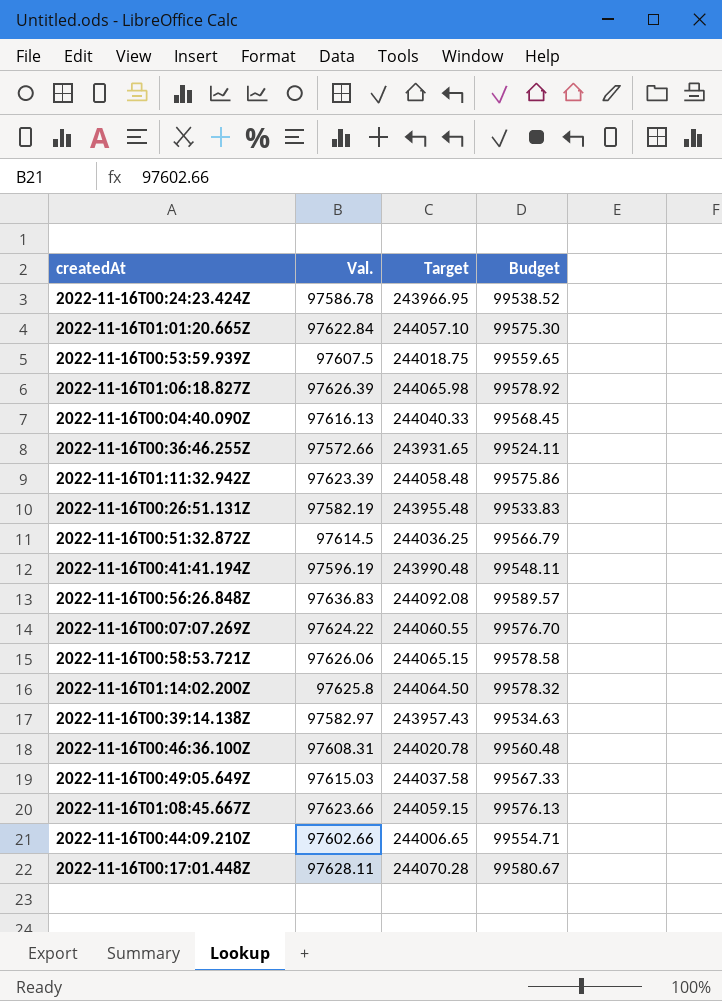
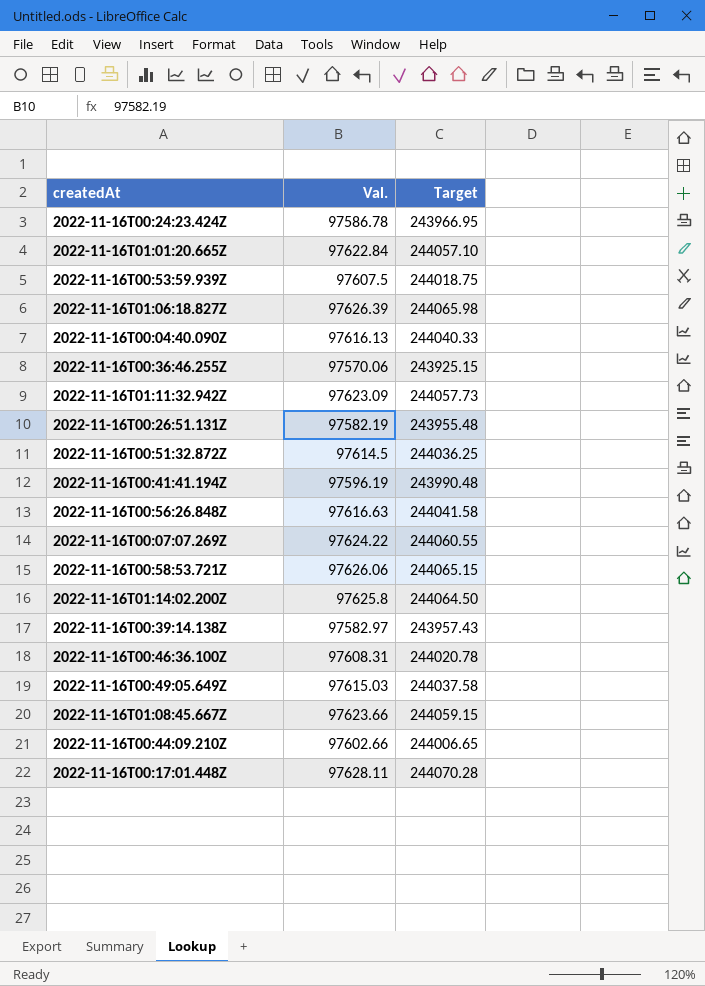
column Budget | formula: [Val.] * 1.02 -> none
2022-11-16T00:36:46.255Z | Val.: 97572.66 -> 97570.06
2022-11-16T00:36:46.255Z | Target: 243931.65 -> 243925.15
2022-11-16T01:11:32.942Z | Val.: 97623.39 -> 97623.09
2022-11-16T01:11:32.942Z | Target: 244058.48 -> 244057.73
2022-11-16T00:56:26.848Z | Val.: 97636.83 -> 97616.63
2022-11-16T00:56:26.848Z | Target: 244092.08 -> 244041.58

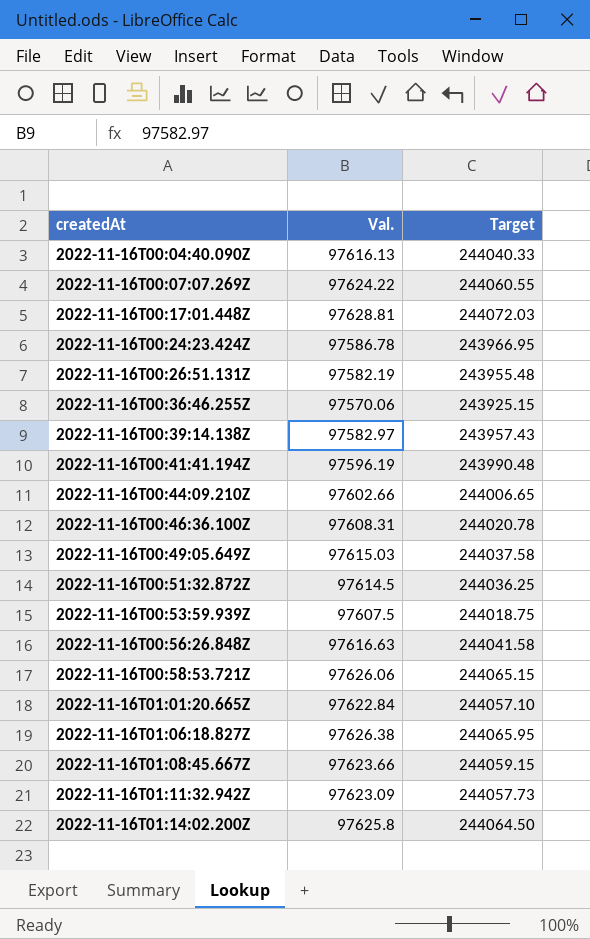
row order: none -> createdAt ascending
2022-11-16T00:17:01.448Z | Val.: 97628.11 -> 97628.81
2022-11-16T00:17:01.448Z | Target: 244070.28 -> 244072.03
2022-11-16T01:06:18.827Z | Val.: 97626.39 -> 97626.38
2022-11-16T01:06:18.827Z | Target: 244065.98 -> 244065.95

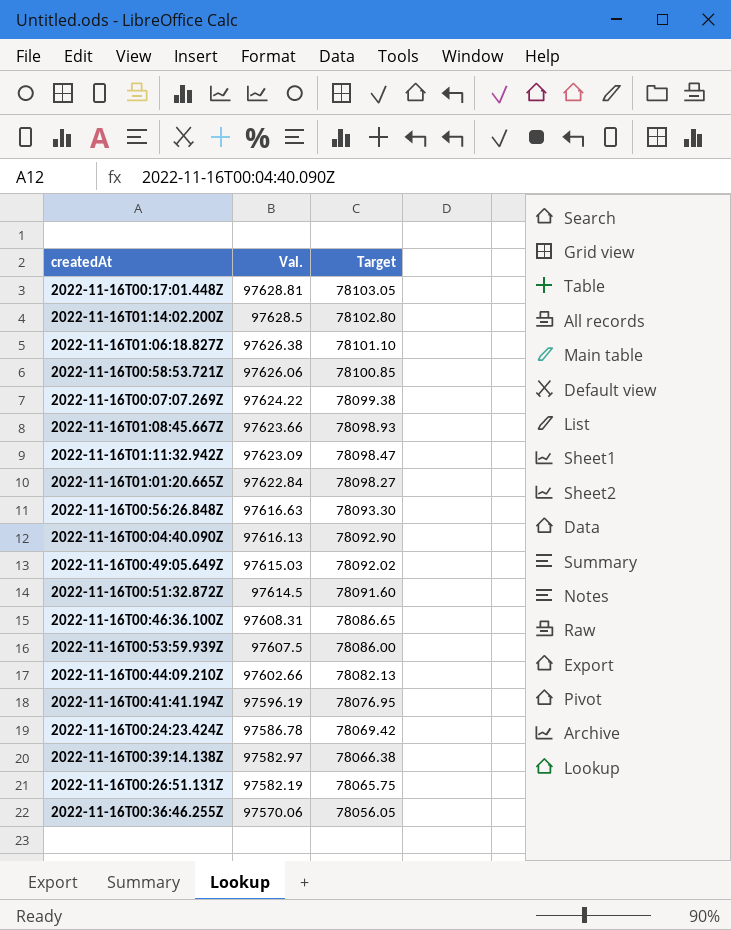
row order: createdAt ascending -> Val. descending
column Target | formula: [Val.] * 2.5 -> [Val.] * 0.8
2022-11-16T01:14:02.200Z | Val.: 97625.8 -> 97628.5

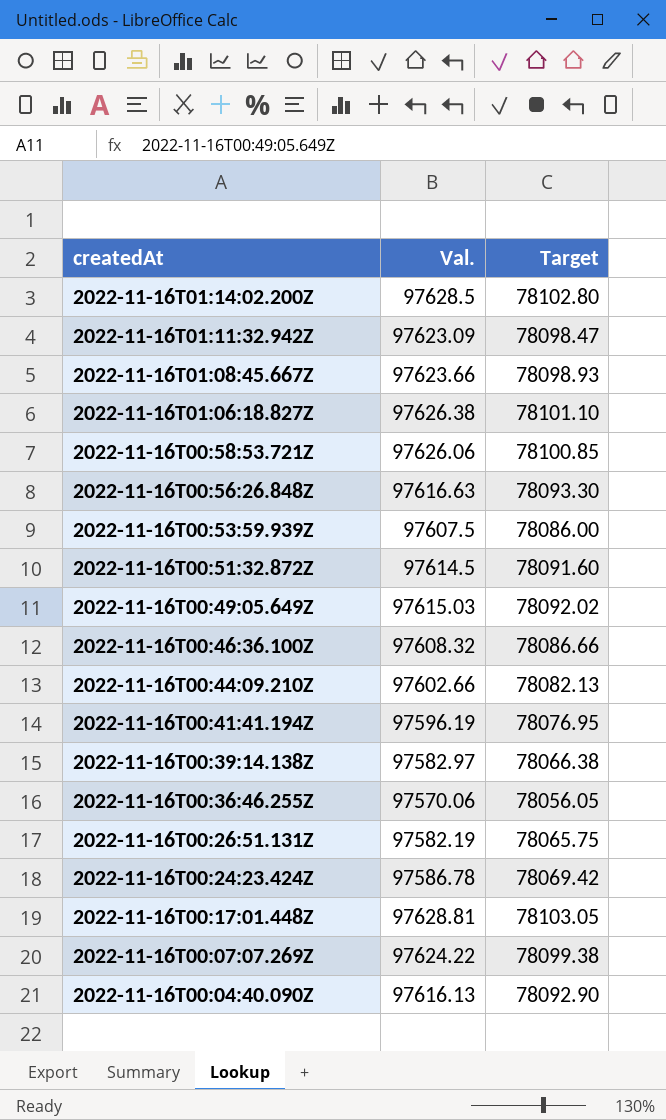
row order: Val. descending -> createdAt descending
row 2022-11-16T01:01:20.665Z: 97622.84 | 78098.27 -> none
2022-11-16T00:46:36.100Z | Val.: 97608.31 -> 97608.32
2022-11-16T00:46:36.100Z | Target: 78086.65 -> 78086.66

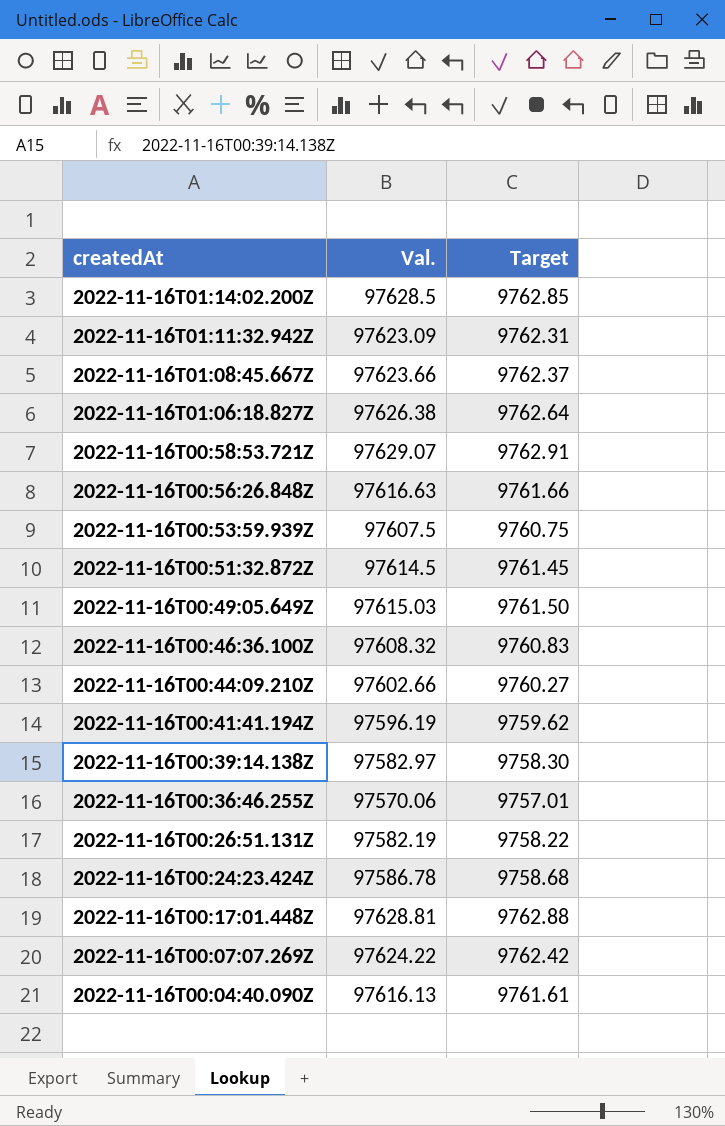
column Target | formula: [Val.] * 0.8 -> [Val.] * 0.1
2022-11-16T00:58:53.721Z | Val.: 97626.06 -> 97629.07

